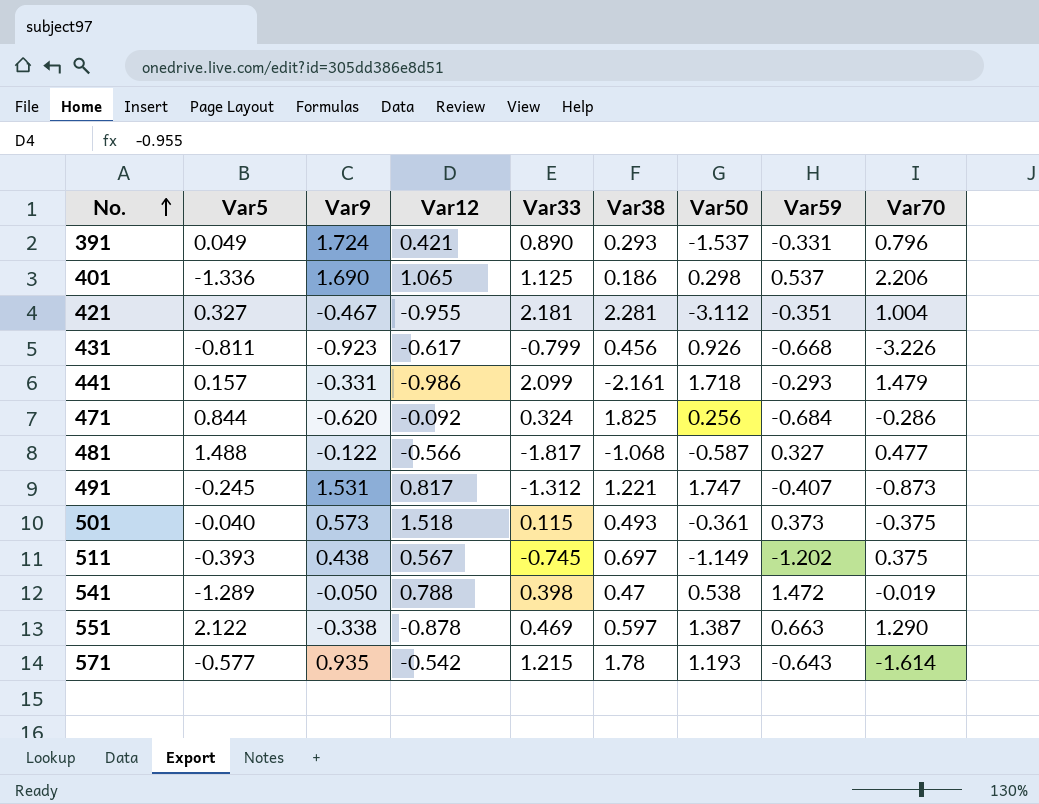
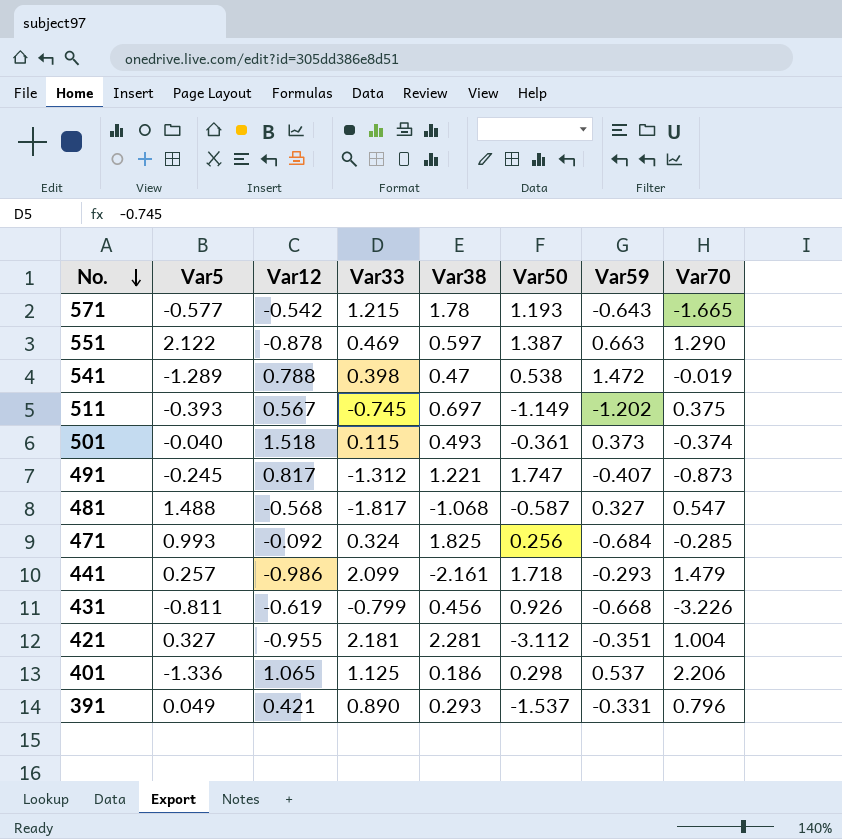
row order: No. ascending -> No. descending
column Var9 | position: 3 -> none
571 | Var70: -1.614 -> -1.665
501 | Var70: -0.375 -> -0.374
481 | Var12: -0.566 -> -0.568
481 | Var70: 0.477 -> 0.547
471 | Var5: 0.844 -> 0.993
471 | Var70: -0.286 -> -0.285
441 | Var5: 0.157 -> 0.257
431 | Var12: -0.617 -> -0.619

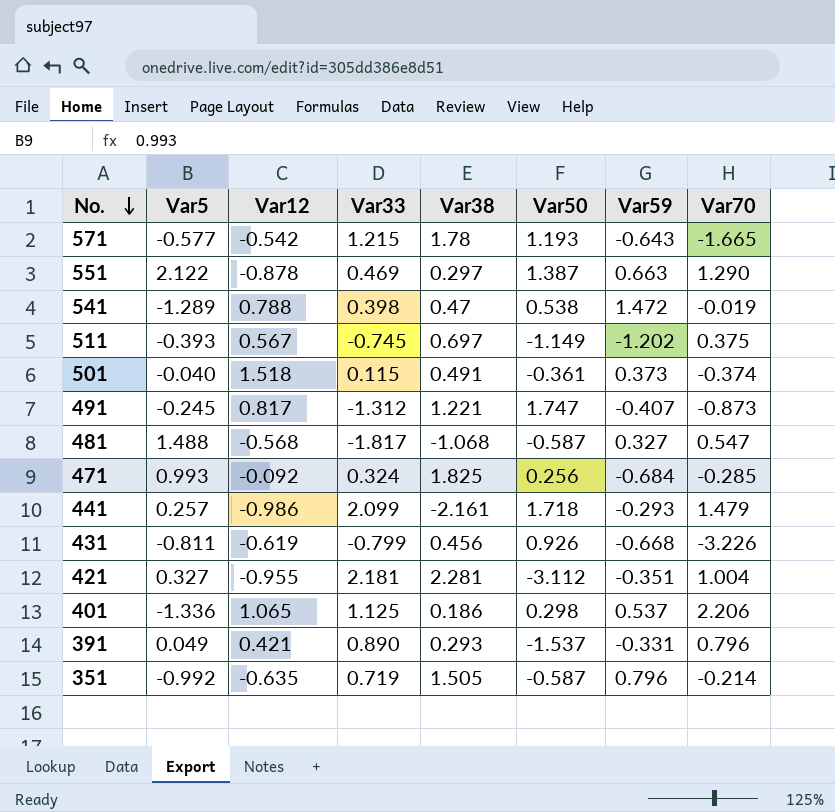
551 | Var38: 0.597 -> 0.297
501 | Var38: 0.493 -> 0.491
row 351: none -> -0.992 | -0.635 | 0.719 | 1.505 | -0.587 | 0.796 | -0.214

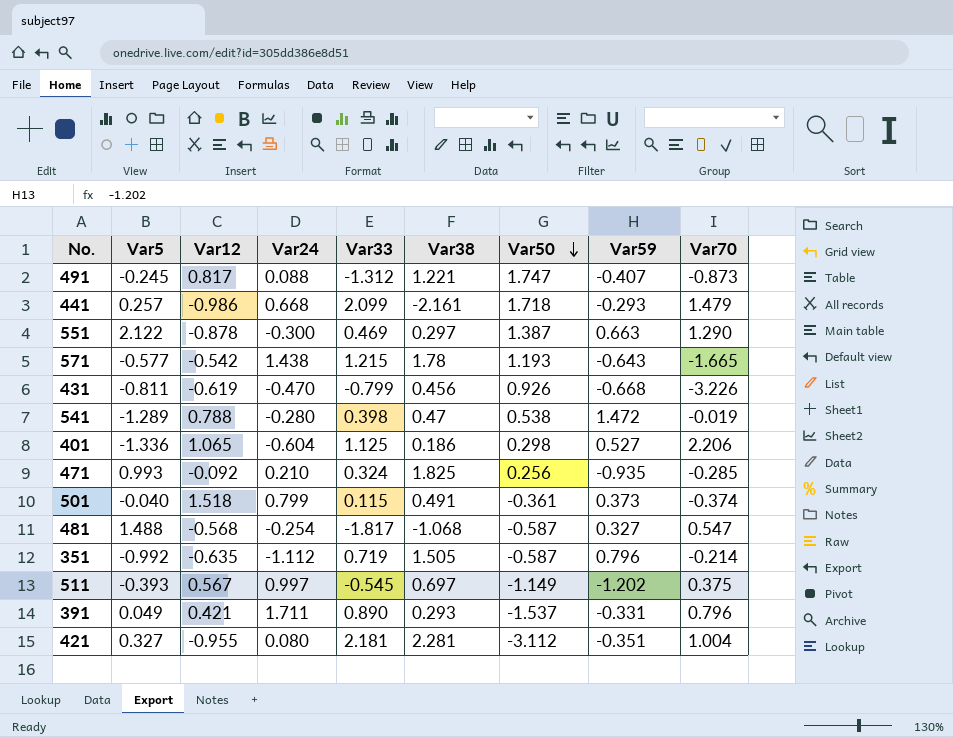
row order: No. descending -> Var50 descending
column Var24 | position: none -> 4
401 | Var59: 0.537 -> 0.527
471 | Var59: -0.684 -> -0.935
511 | Var33: -0.745 -> -0.545

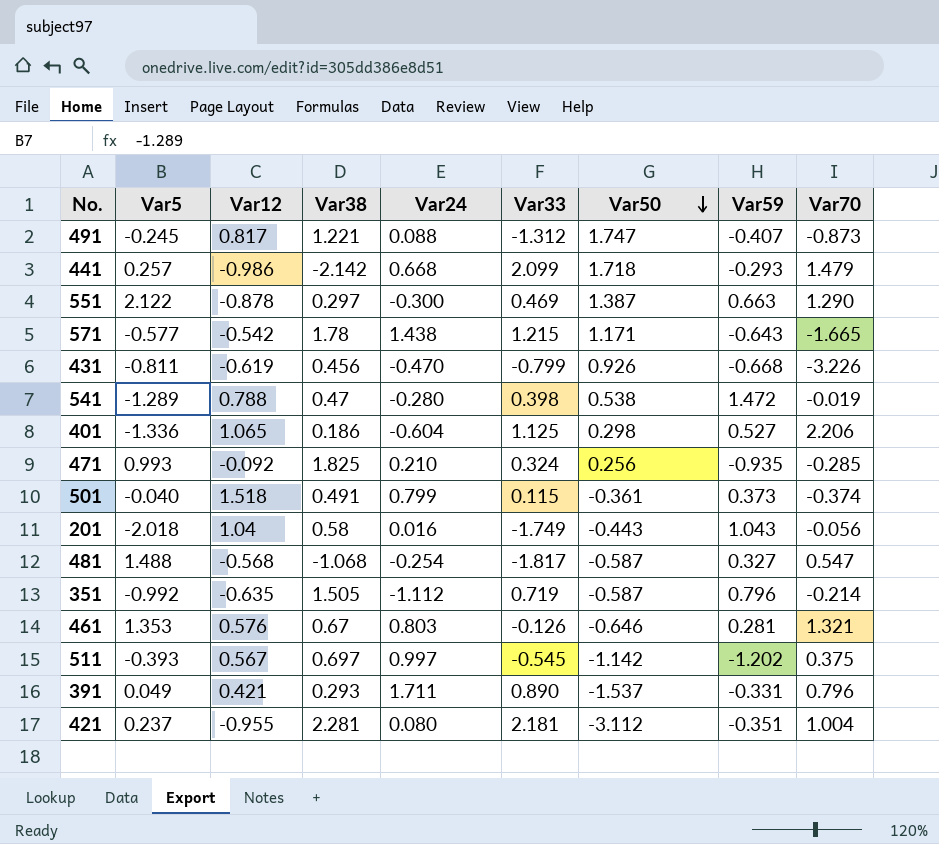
column Var38 | position: 6 -> 4
441 | Var38: -2.161 -> -2.142
571 | Var50: 1.193 -> 1.171
row 201: none -> -2.018 | 1.04 | 0.58 | 0.016 | -1.749 | -0.443 | 1.043 | -0.056
row 461: none -> 1.353 | 0.576 | 0.67 | 0.803 | -0.126 | -0.646 | 0.281 | 1.321
511 | Var50: -1.149 -> -1.142
421 | Var5: 0.327 -> 0.237

